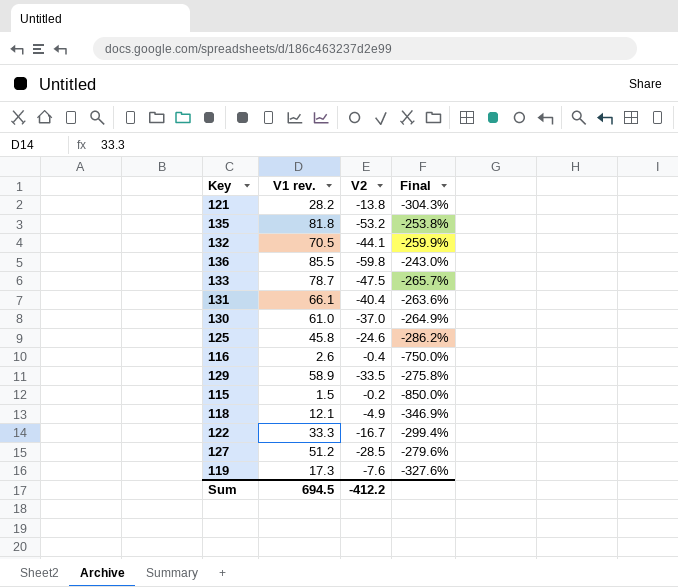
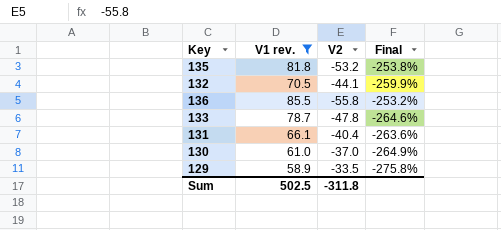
filter: none -> V1 rev. >= 58.9
136 | V2: -59.8 -> -55.8
136 | Final: -243.0% -> -253.2%
133 | V2: -47.5 -> -47.8
133 | Final: -265.7% -> -264.6%
Sum | V1 rev.: 694.5 -> 502.5
Sum | V2: -412.2 -> -311.8

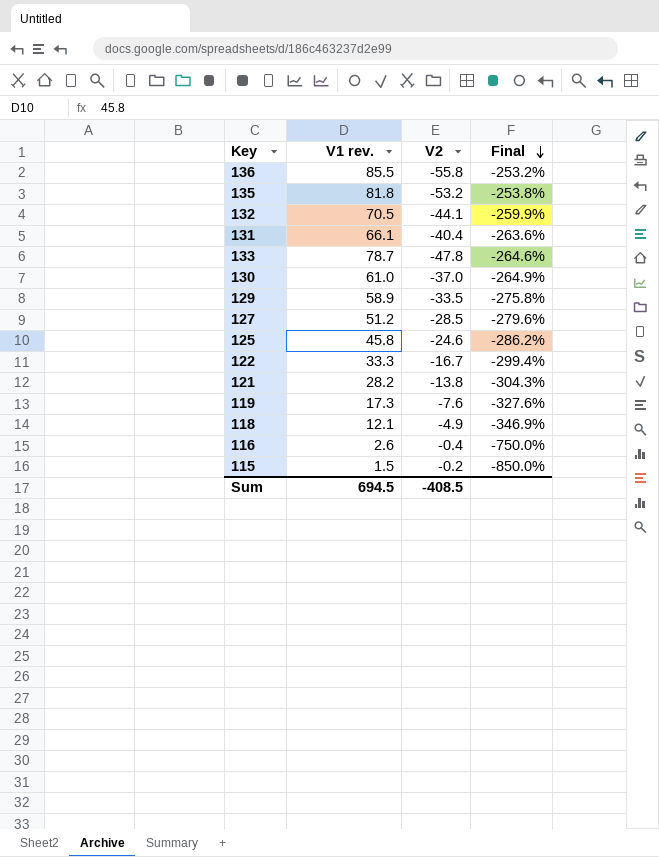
filter: V1 rev. >= 58.9 -> none
row order: none -> Final descending
Sum | V1 rev.: 502.5 -> 694.5
Sum | V2: -311.8 -> -408.5

